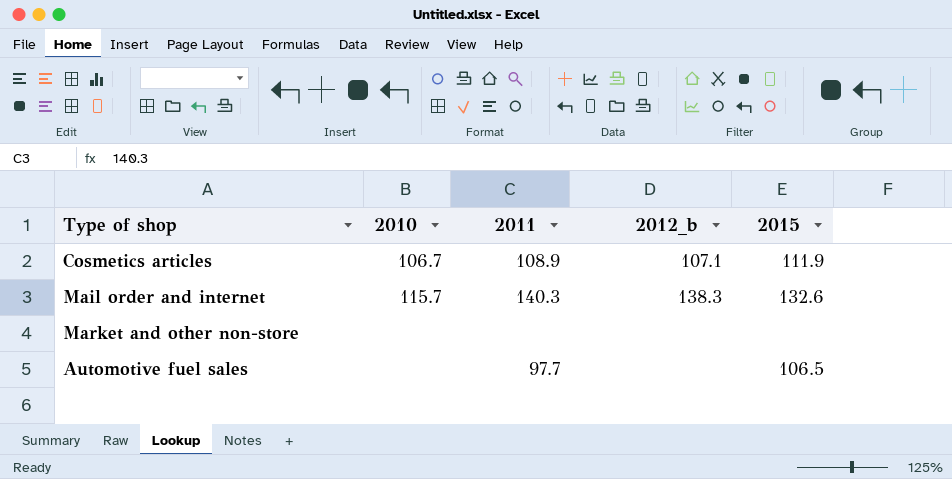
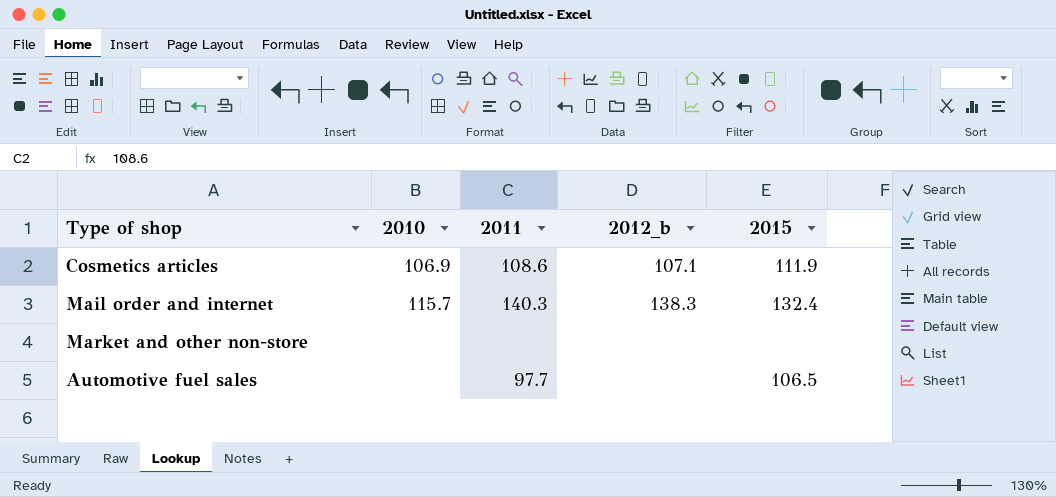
Cosmetics articles | 2010: 106.7 -> 106.9
Cosmetics articles | 2011: 108.9 -> 108.6
Mail order and internet | 2015: 132.6 -> 132.4

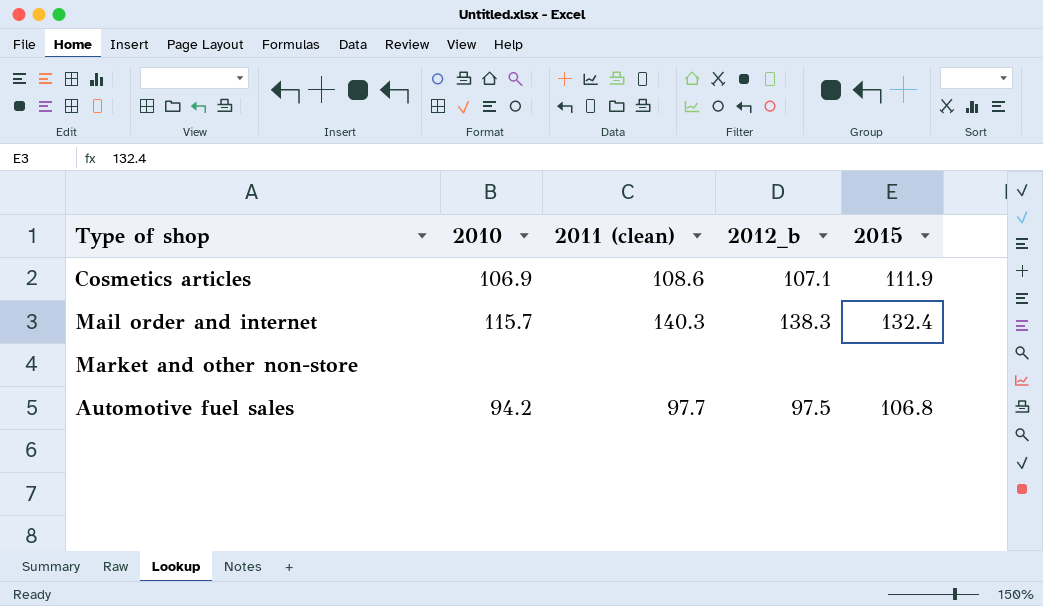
column name: 2011 -> 2011 (clean)
Automotive fuel sales | 2010: none -> 94.2
Automotive fuel sales | 2012_b: none -> 97.5
Automotive fuel sales | 2015: 106.5 -> 106.8

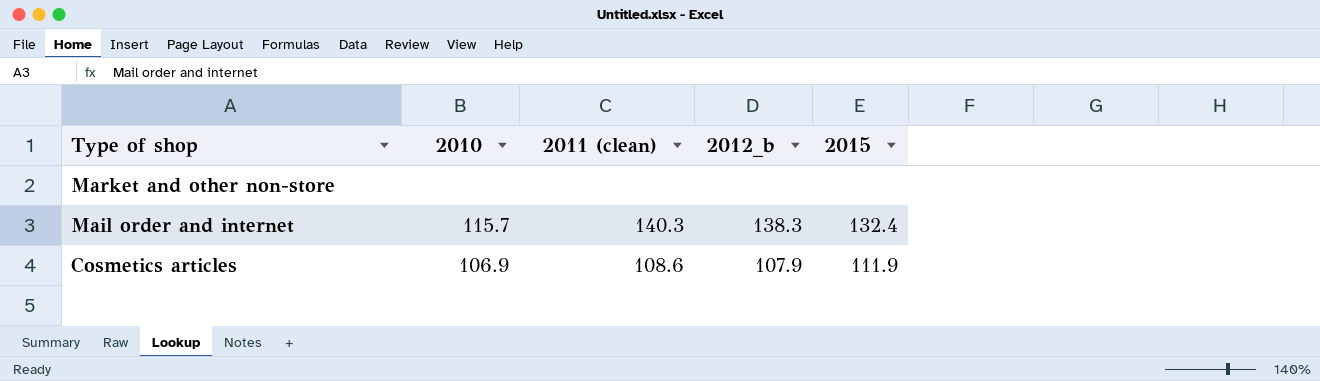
row order: none -> Type of shop descending
row Automotive fuel sales: 94.2 | 97.7 | 97.5 | 106.8 -> none
Cosmetics articles | 2012_b: 107.1 -> 107.9

